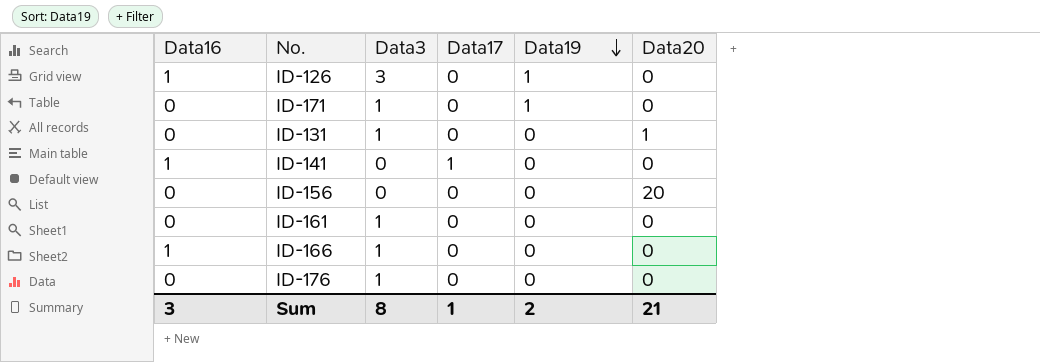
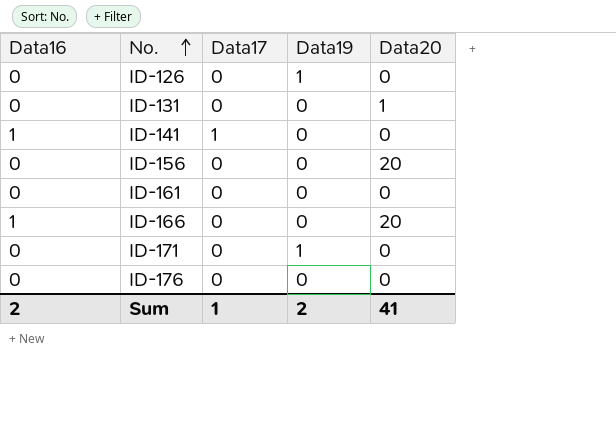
row order: Data19 descending -> No. ascending
column Data3 | position: 3 -> none
ID-126 | Data16: 1 -> 0
ID-166 | Data20: 0 -> 20
Sum | Data16: 3 -> 2
Sum | Data20: 21 -> 41

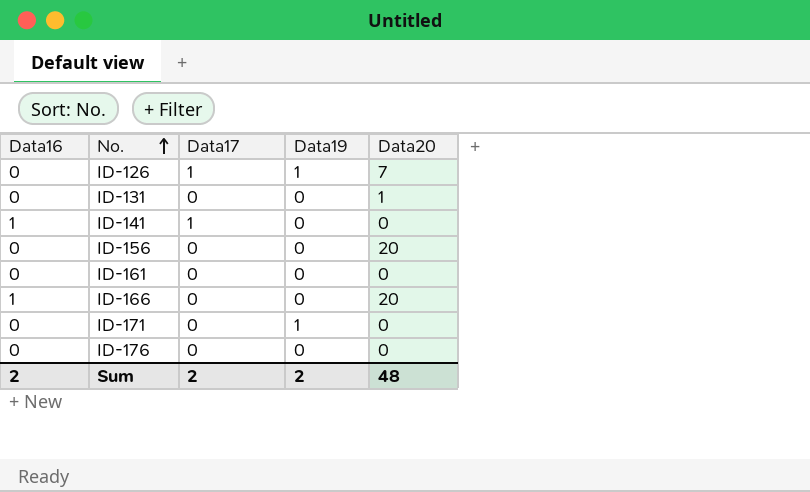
ID-126 | Data17: 0 -> 1
ID-126 | Data20: 0 -> 7
Sum | Data17: 1 -> 2
Sum | Data20: 41 -> 48

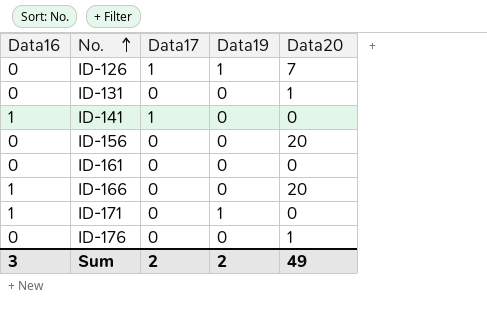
ID-171 | Data16: 0 -> 1
ID-176 | Data20: 0 -> 1
Sum | Data16: 2 -> 3
Sum | Data20: 48 -> 49

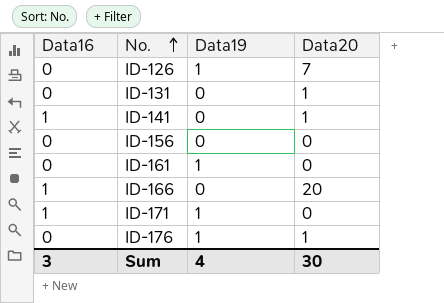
column Data17 | position: 3 -> none
ID-141 | Data20: 0 -> 1
ID-156 | Data20: 20 -> 0
ID-161 | Data19: 0 -> 1
ID-176 | Data19: 0 -> 1
Sum | Data19: 2 -> 4
Sum | Data20: 49 -> 30

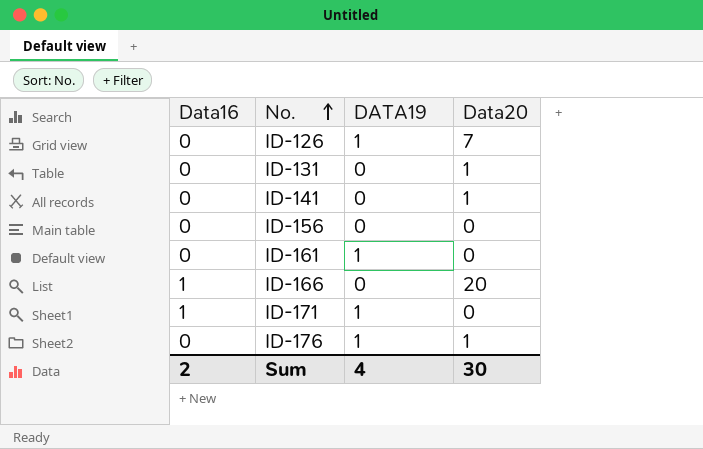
column name: Data19 -> DATA19
ID-141 | Data16: 1 -> 0
Sum | Data16: 3 -> 2

